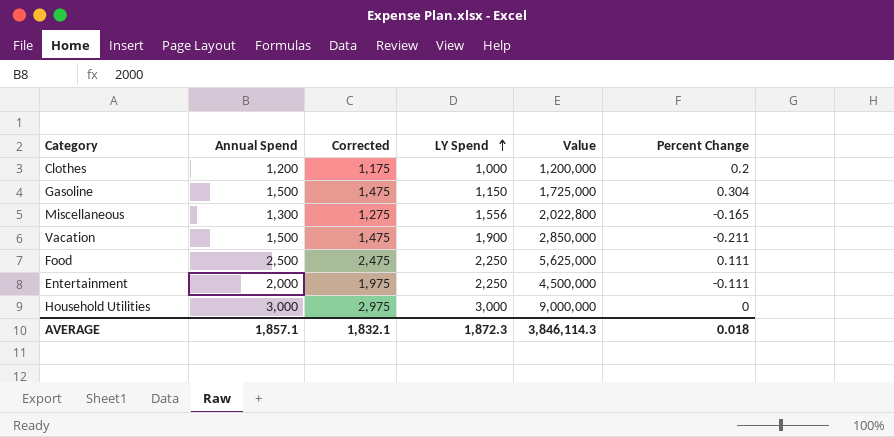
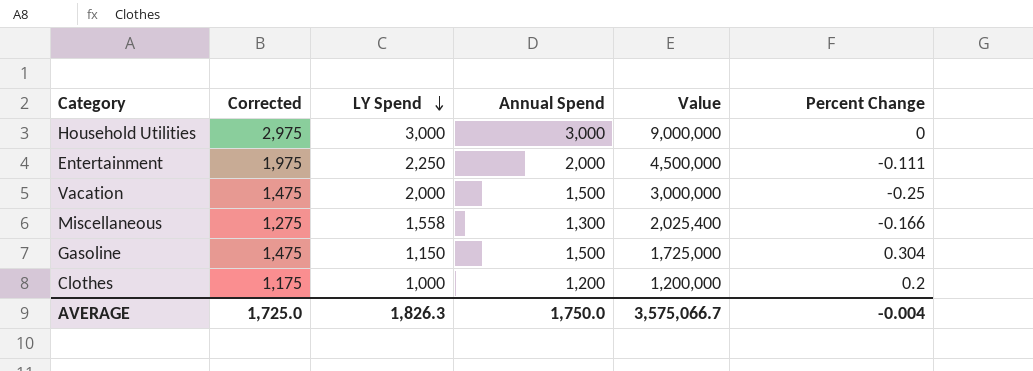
row order: LY Spend ascending -> LY Spend descending
column Annual Spend | position: 2 -> 4
row Food: 2,500 | 2,475 | 2,250 | 5,625,000 | 0.111 -> none
Vacation | LY Spend: 1,900 -> 2,000
Vacation | Value: 2,850,000 -> 3,000,000
Vacation | Percent Change: -0.211 -> -0.25
Miscellaneous | LY Spend: 1,556 -> 1,558
Miscellaneous | Value: 2,022,800 -> 2,025,400
Miscellaneous | Percent Change: -0.165 -> -0.166
AVERAGE | Corrected: 1,832.1 -> 1,725.0
AVERAGE | LY Spend: 1,872.3 -> 1,826.3
AVERAGE | Annual Spend: 1,857.1 -> 1,750.0
AVERAGE | Value: 3,846,114.3 -> 3,575,066.7
AVERAGE | Percent Change: 0.018 -> -0.004

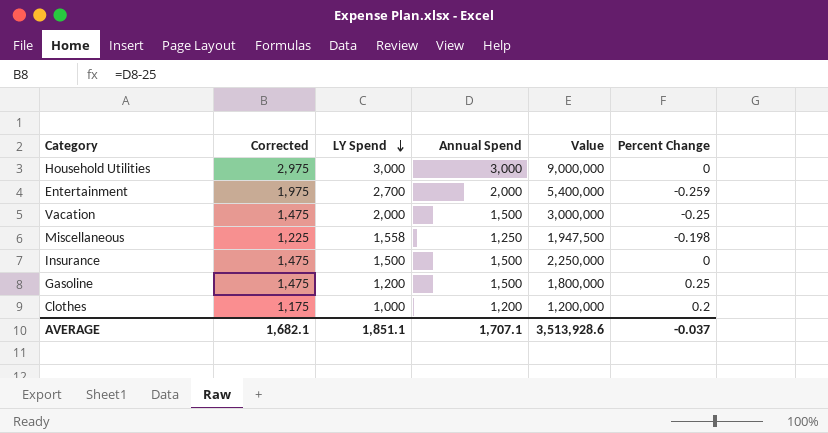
Entertainment | LY Spend: 2,250 -> 2,700
Entertainment | Value: 4,500,000 -> 5,400,000
Entertainment | Percent Change: -0.111 -> -0.259
Miscellaneous | Corrected: 1,275 -> 1,225
Miscellaneous | Annual Spend: 1,300 -> 1,250
Miscellaneous | Value: 2,025,400 -> 1,947,500
Miscellaneous | Percent Change: -0.166 -> -0.198
row Insurance: none -> 1,475 | 1,500 | 1,500 | 2,250,000 | 0
Gasoline | LY Spend: 1,150 -> 1,200
Gasoline | Value: 1,725,000 -> 1,800,000
Gasoline | Percent Change: 0.304 -> 0.25
AVERAGE | Corrected: 1,725.0 -> 1,682.1
AVERAGE | LY Spend: 1,826.3 -> 1,851.1
AVERAGE | Annual Spend: 1,750.0 -> 1,707.1
AVERAGE | Value: 3,575,066.7 -> 3,513,928.6
AVERAGE | Percent Change: -0.004 -> -0.037

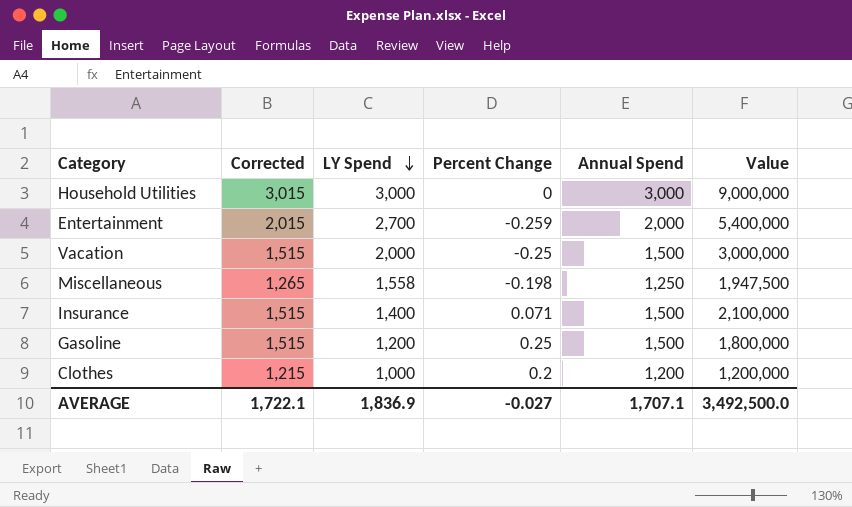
column Corrected | formula: [Annual Spend] - 25 -> [Annual Spend] + 15
column Percent Change | position: 6 -> 4
Insurance | LY Spend: 1,500 -> 1,400
Insurance | Percent Change: 0 -> 0.071
Insurance | Value: 2,250,000 -> 2,100,000
AVERAGE | Corrected: 1,682.1 -> 1,722.1
AVERAGE | LY Spend: 1,851.1 -> 1,836.9
AVERAGE | Percent Change: -0.037 -> -0.027
AVERAGE | Value: 3,513,928.6 -> 3,492,500.0

